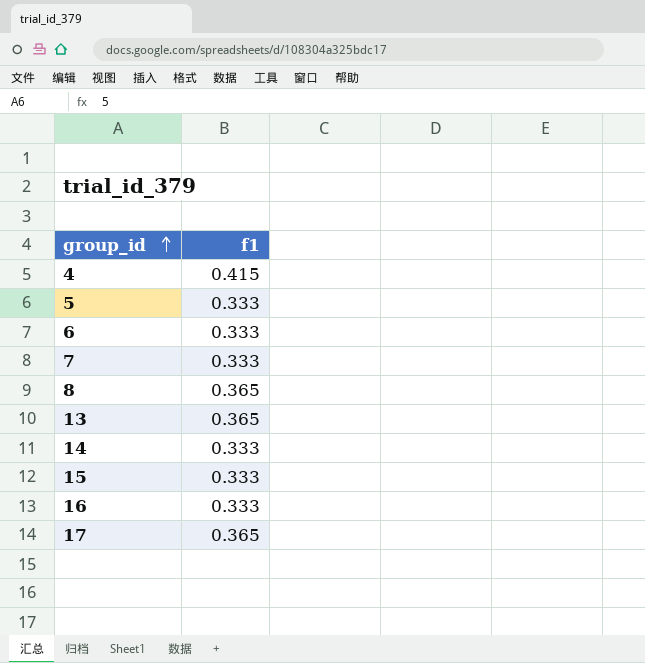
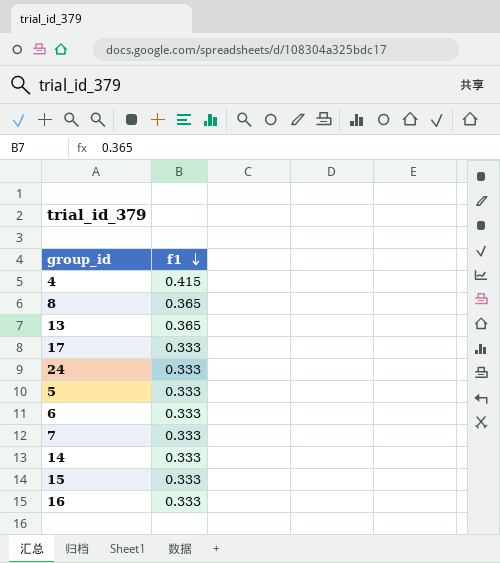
row order: group_id ascending -> f1 descending
17 | f1: 0.365 -> 0.333
row 24: none -> 0.333

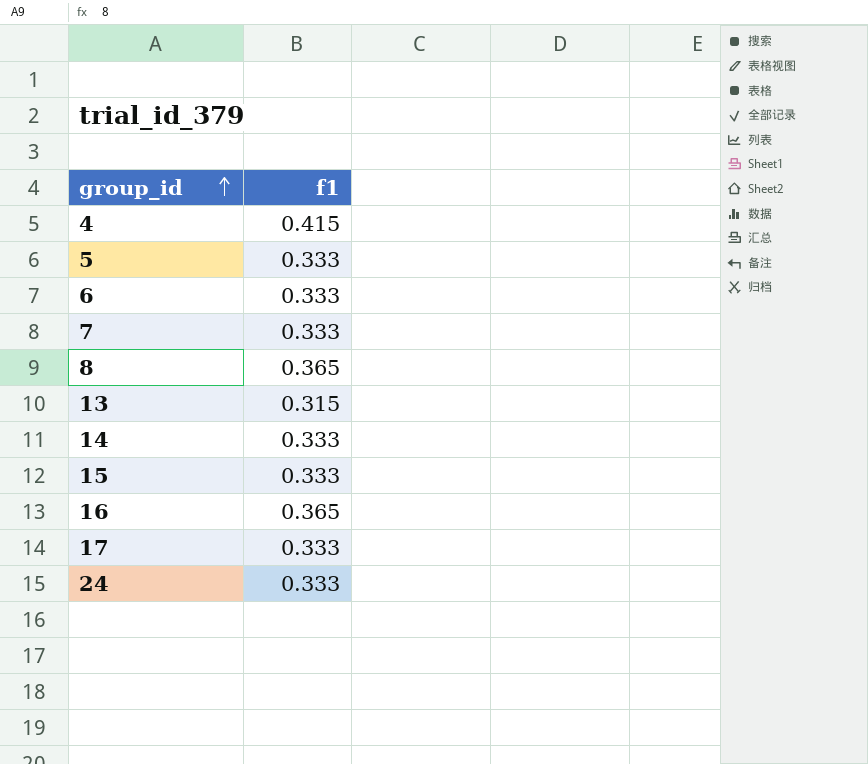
row order: f1 descending -> group_id ascending
13 | f1: 0.365 -> 0.315
16 | f1: 0.333 -> 0.365

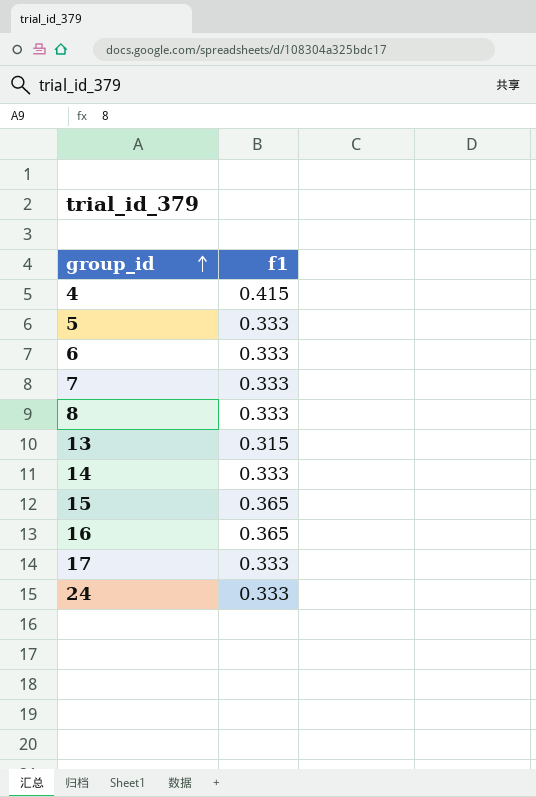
8 | f1: 0.365 -> 0.333
15 | f1: 0.333 -> 0.365

